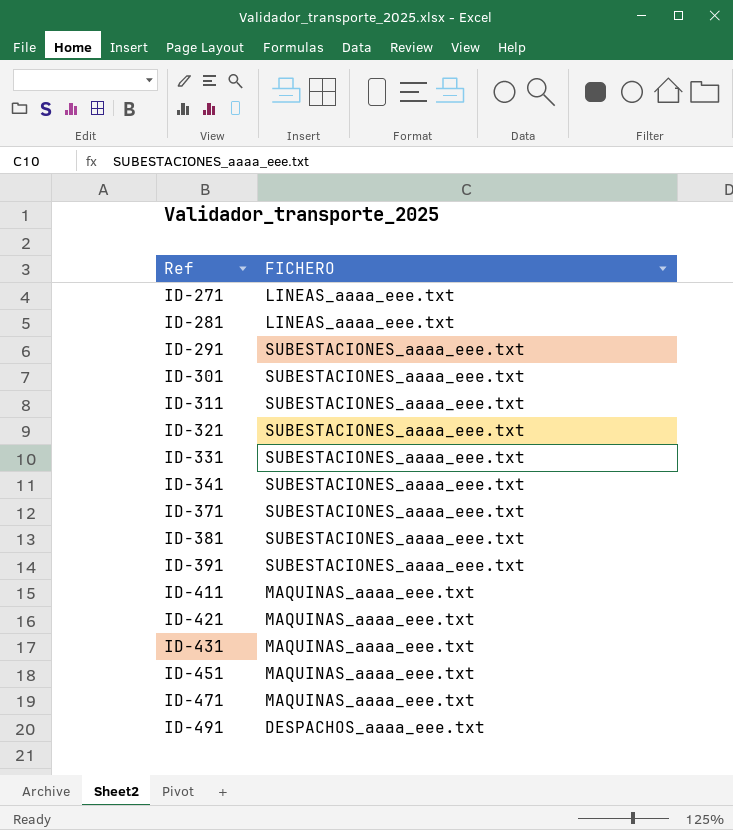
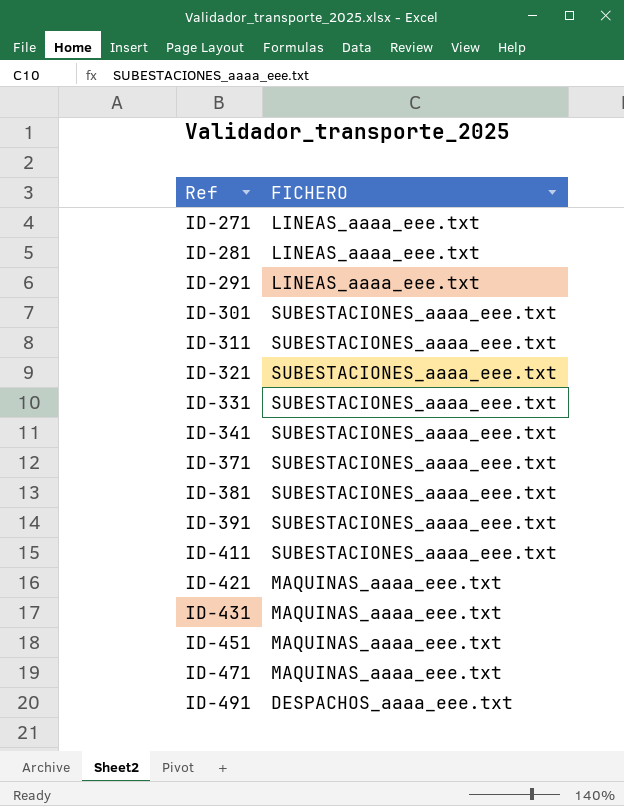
ID-291 | FICHERO: SUBESTACIONES_aaaa_eee.txt -> LINEAS_aaaa_eee.txt
ID-411 | FICHERO: MAQUINAS_aaaa_eee.txt -> SUBESTACIONES_aaaa_eee.txt

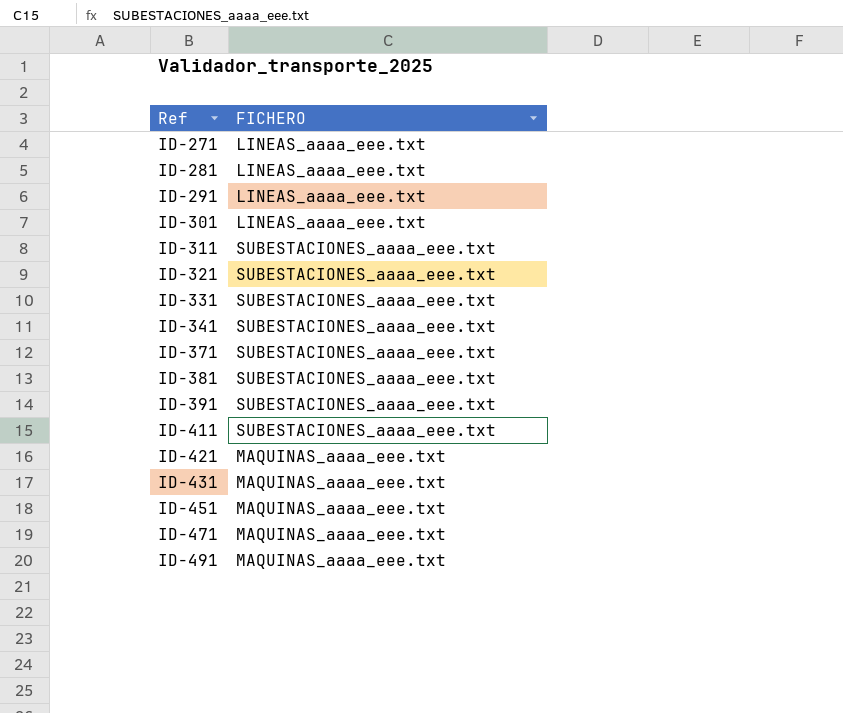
ID-301 | FICHERO: SUBESTACIONES_aaaa_eee.txt -> LINEAS_aaaa_eee.txt
ID-491 | FICHERO: DESPACHOS_aaaa_eee.txt -> MAQUINAS_aaaa_eee.txt

